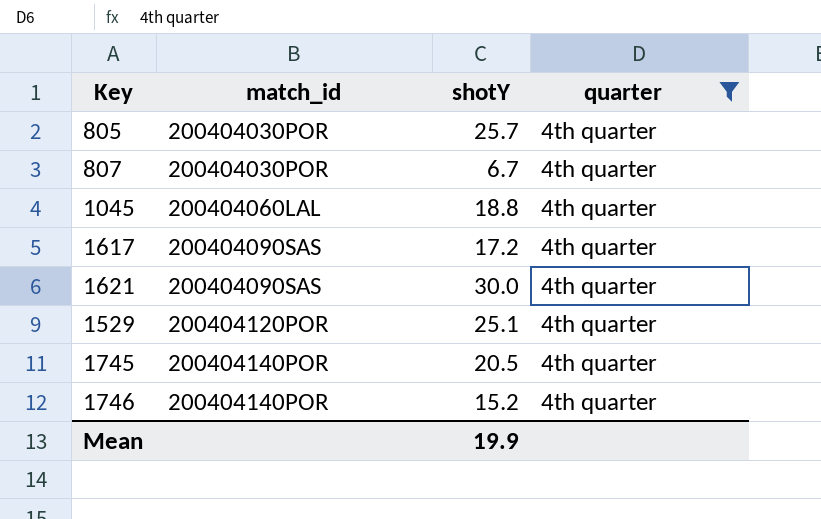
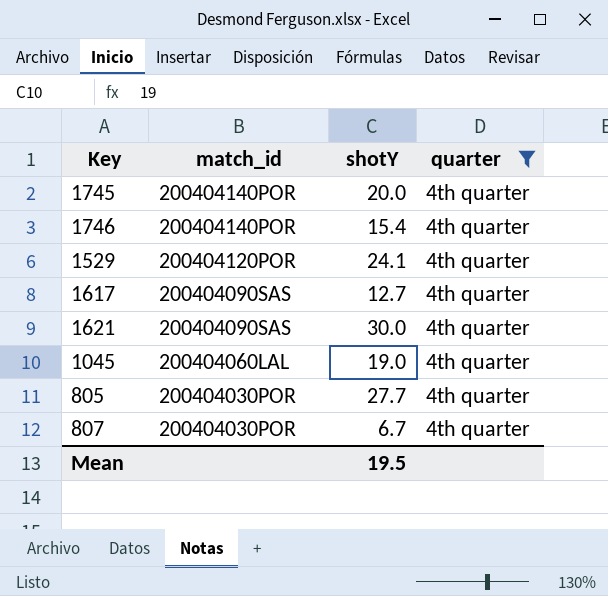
row order: match_id ascending -> match_id descending
1745 | shotY: 20.5 -> 20.0
1746 | shotY: 15.2 -> 15.4
1529 | shotY: 25.1 -> 24.1
1617 | shotY: 17.2 -> 12.7
1045 | shotY: 18.8 -> 19.0
805 | shotY: 25.7 -> 27.7
Mean | shotY: 19.9 -> 19.5

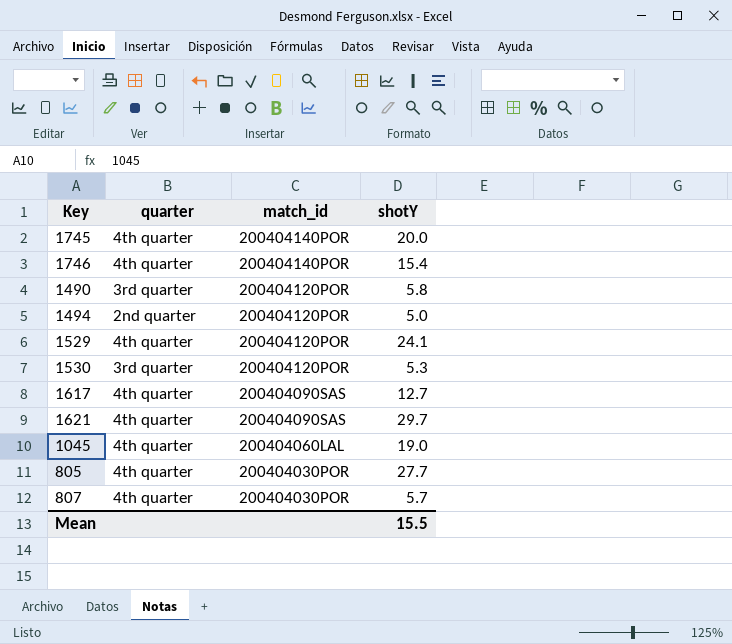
filter: quarter = 4th quarter -> none
column quarter | position: 4 -> 2
1621 | shotY: 30.0 -> 29.7
807 | shotY: 6.7 -> 5.7
Mean | shotY: 19.5 -> 15.5

